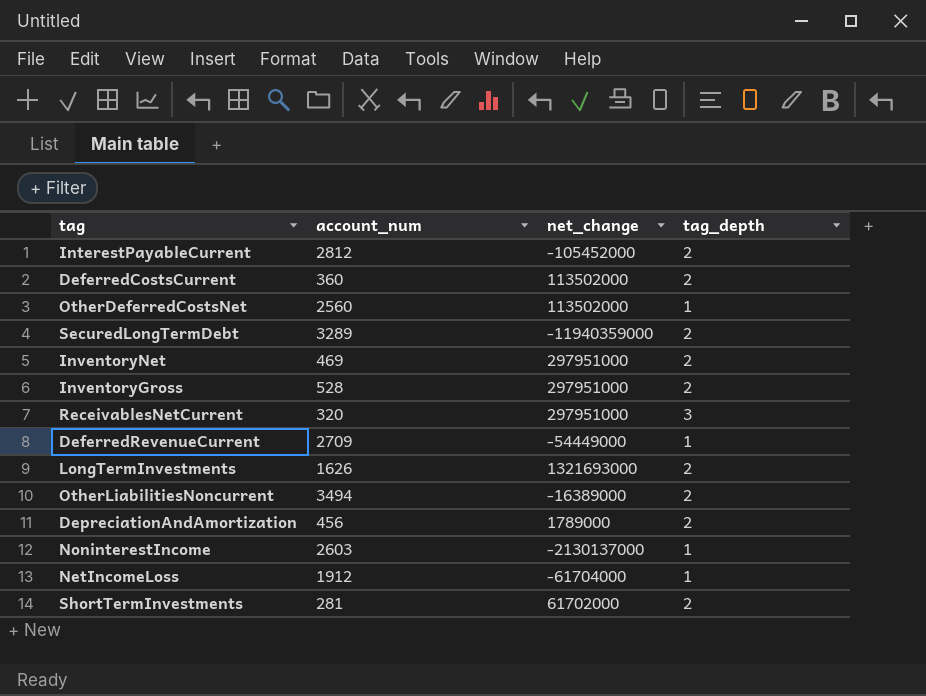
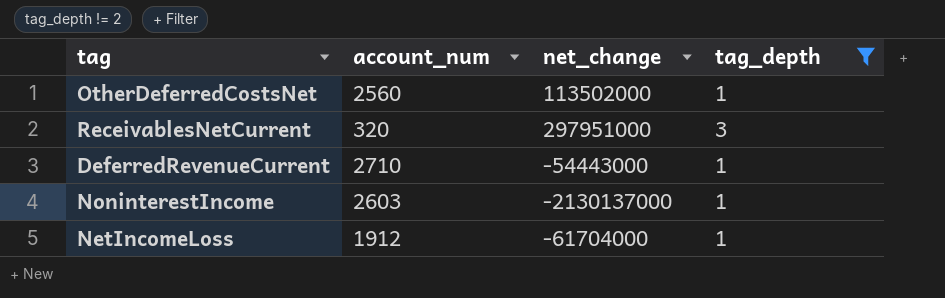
filter: none -> tag_depth != 2
DeferredRevenueCurrent | account_num: 2709 -> 2710
DeferredRevenueCurrent | net_change: -54449000 -> -54443000

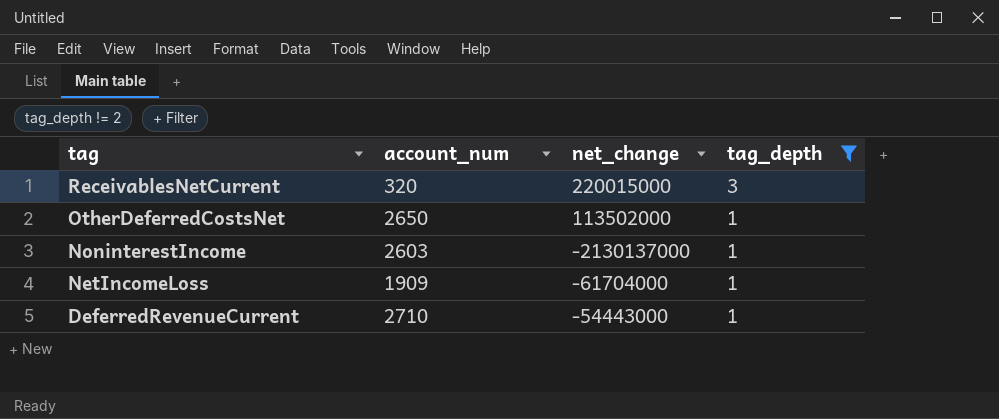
row order: none -> tag descending
ReceivablesNetCurrent | net_change: 297951000 -> 220015000
OtherDeferredCostsNet | account_num: 2560 -> 2650
NetIncomeLoss | account_num: 1912 -> 1909

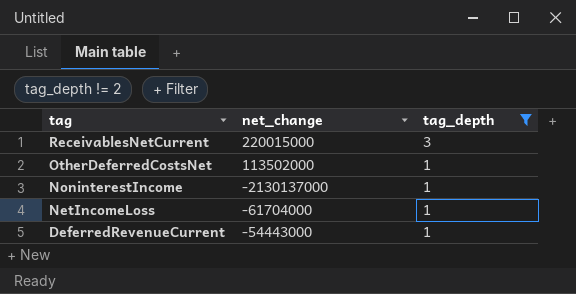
column account_num | position: 2 -> none

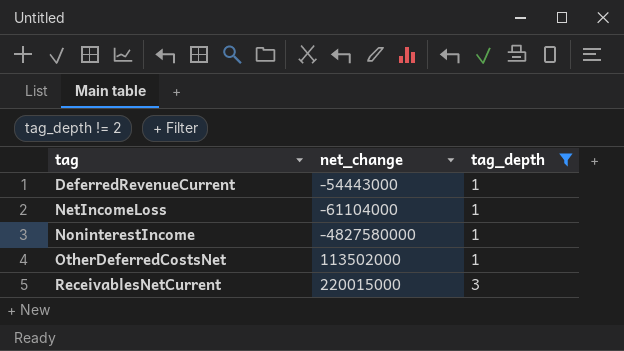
row order: tag descending -> tag ascending
NetIncomeLoss | net_change: -61704000 -> -61104000
NoninterestIncome | net_change: -2130137000 -> -4827580000

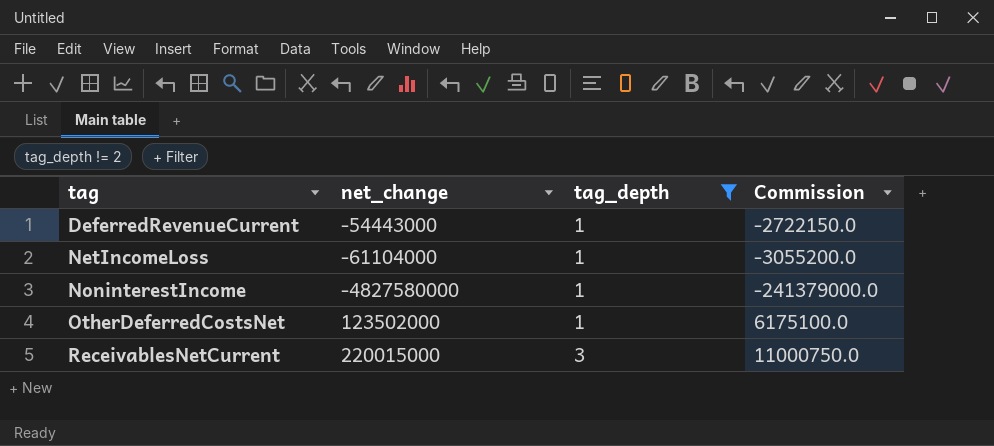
column Commission | formula: none -> [net_change] * 0.05
OtherDeferredCostsNet | net_change: 113502000 -> 123502000

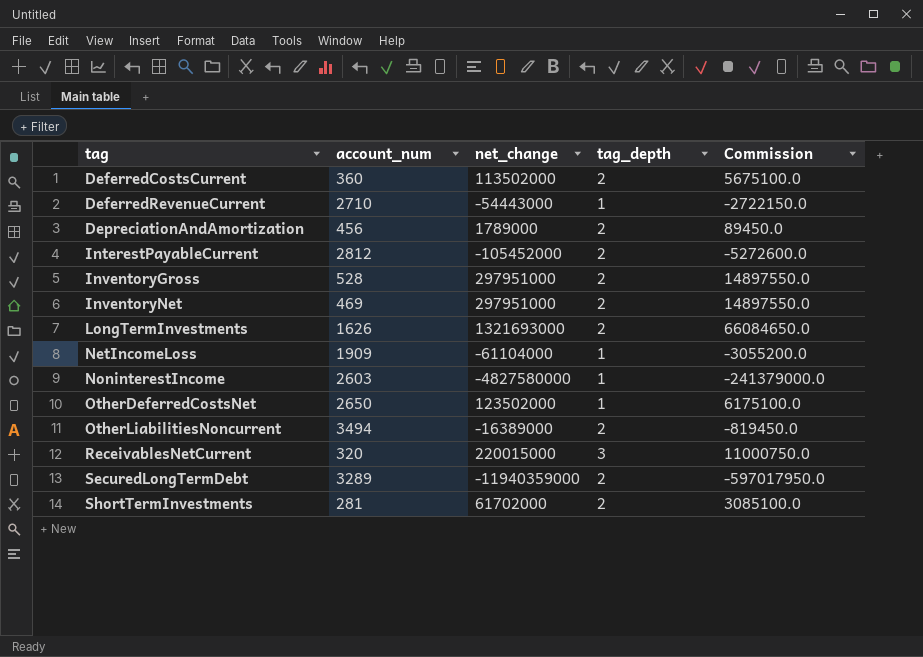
filter: tag_depth != 2 -> none
column account_num | position: none -> 2

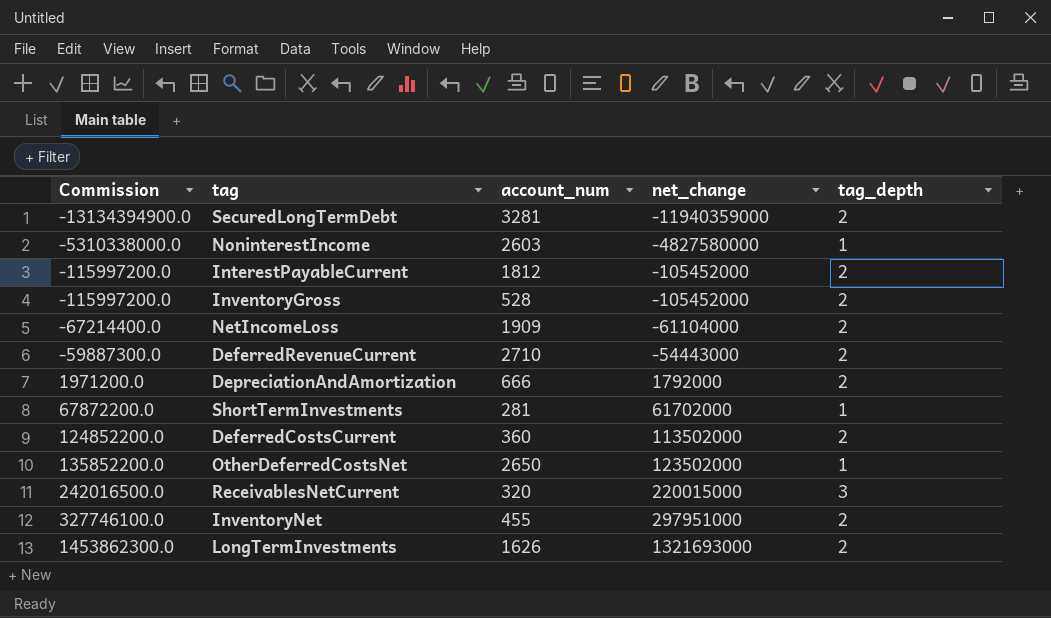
row order: tag ascending -> Commission ascending
column Commission | formula: [net_change] * 0.05 -> [net_change] * 1.1
column Commission | position: 5 -> 1
row OtherLiabilitiesNoncurrent: 3494 | -16389000 | 2 | -819450.0 -> none
SecuredLongTermDebt | account_num: 3289 -> 3281
InterestPayableCurrent | account_num: 2812 -> 1812
InventoryGross | net_change: 297951000 -> -105452000
NetIncomeLoss | tag_depth: 1 -> 2
DeferredRevenueCurrent | tag_depth: 1 -> 2
DepreciationAndAmortization | account_num: 456 -> 666
DepreciationAndAmortization | net_change: 1789000 -> 1792000
ShortTermInvestments | tag_depth: 2 -> 1
InventoryNet | account_num: 469 -> 455

